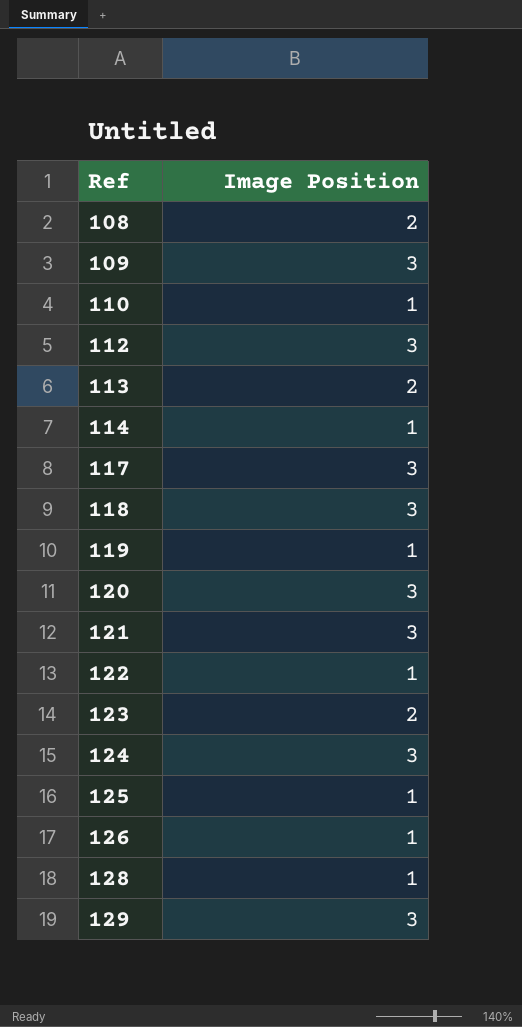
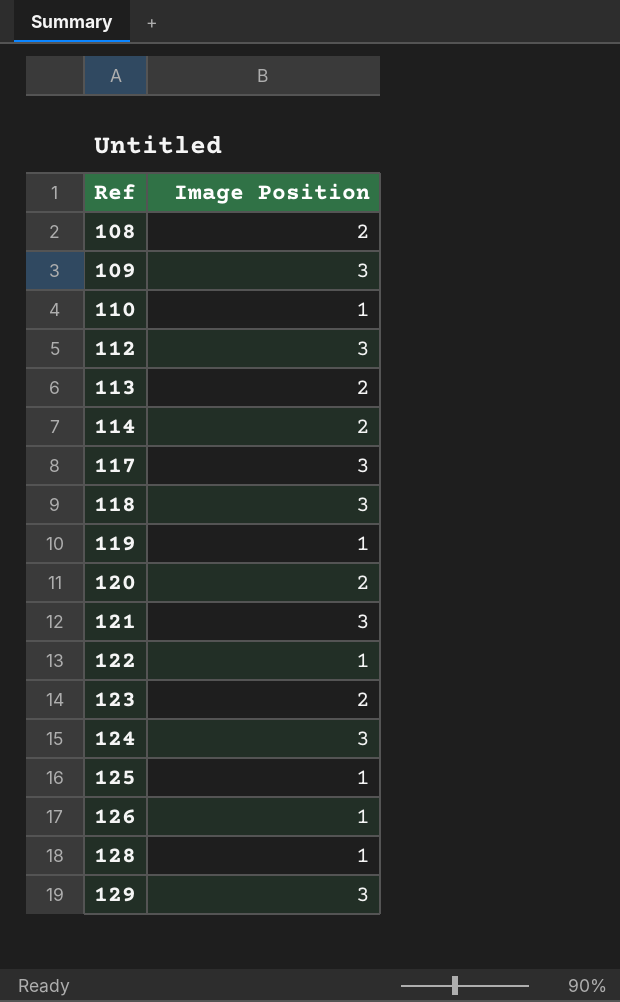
114 | Image Position: 1 -> 2
120 | Image Position: 3 -> 2

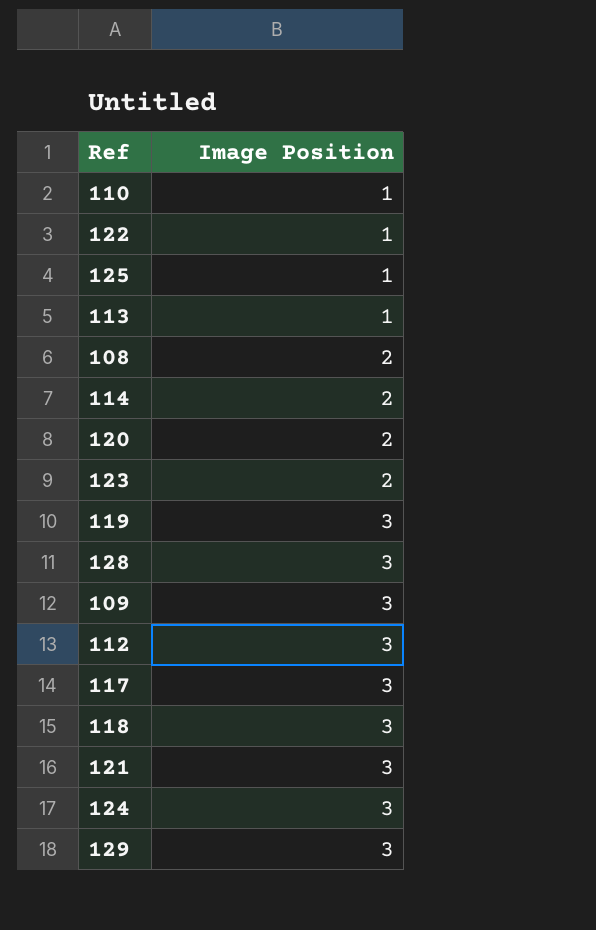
row order: Ref ascending -> Image Position ascending
row 126: 1 -> none
113 | Image Position: 2 -> 1
119 | Image Position: 1 -> 3
128 | Image Position: 1 -> 3

